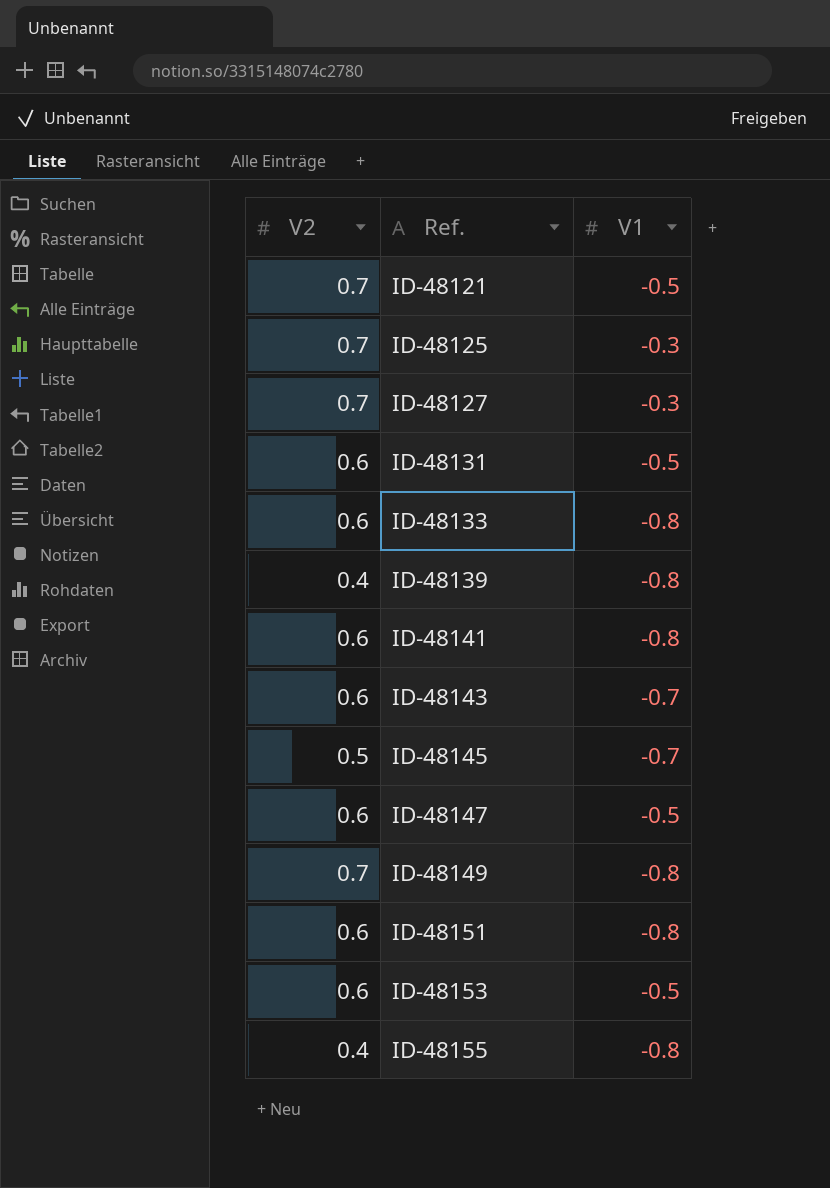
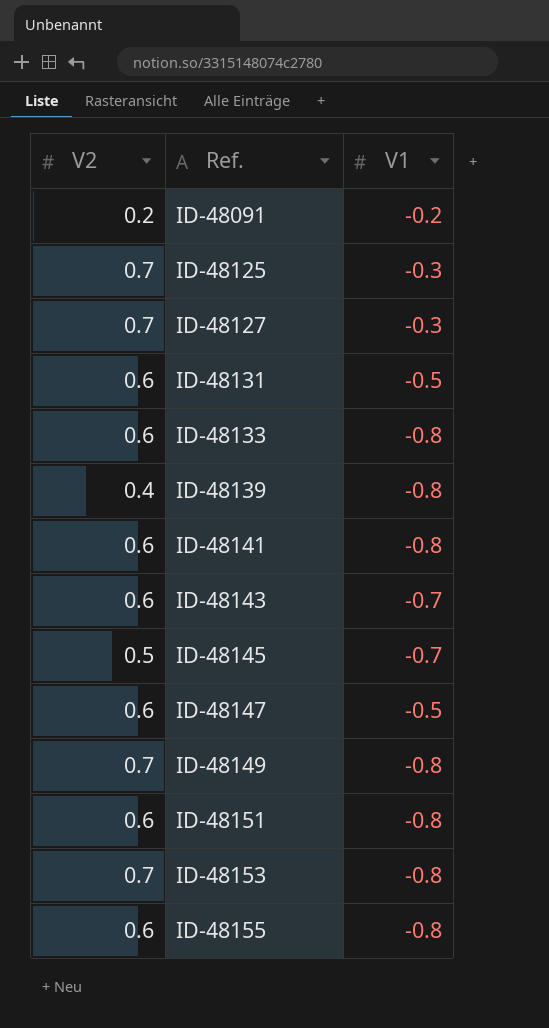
row ID-48121: 0.7 | -0.5 -> none
row ID-48091: none -> 0.2 | -0.2
ID-48153 | V2: 0.6 -> 0.7
ID-48153 | V1: -0.5 -> -0.8
ID-48155 | V2: 0.4 -> 0.6

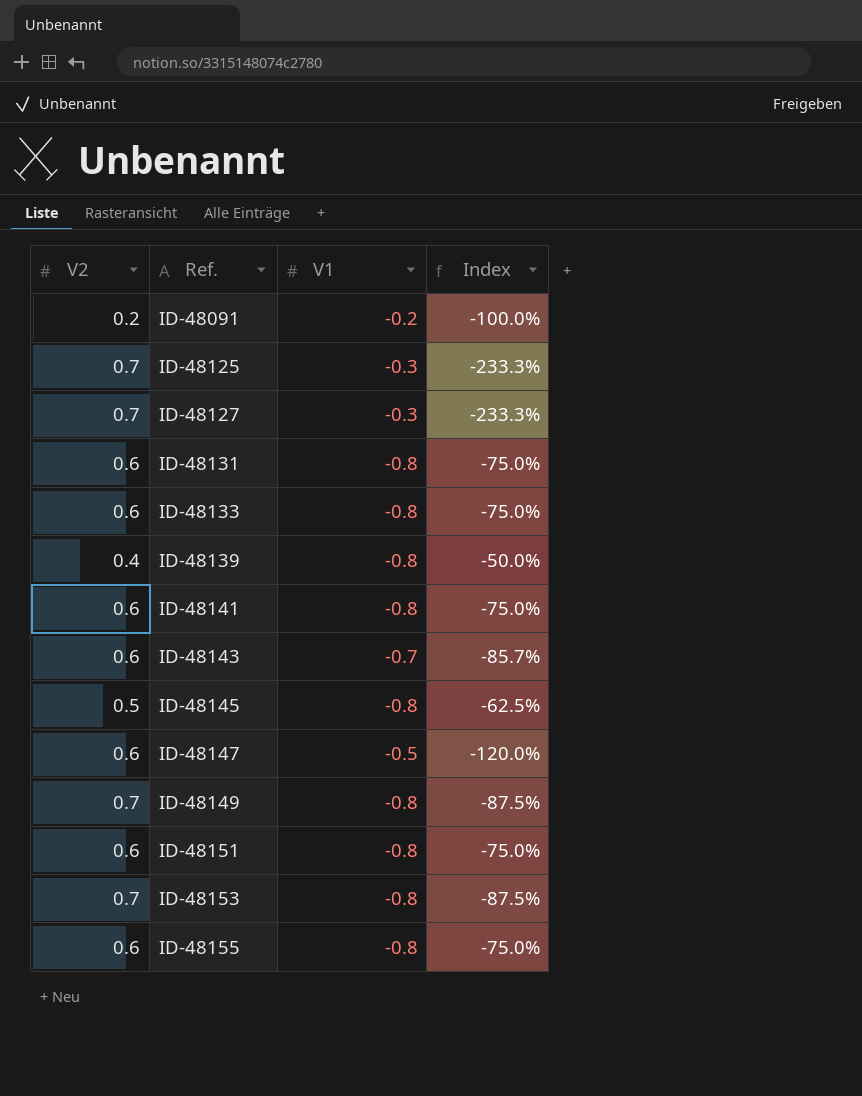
column Index | formula: none -> [V2] / [V1]
ID-48131 | V1: -0.5 -> -0.8
ID-48145 | V1: -0.7 -> -0.8

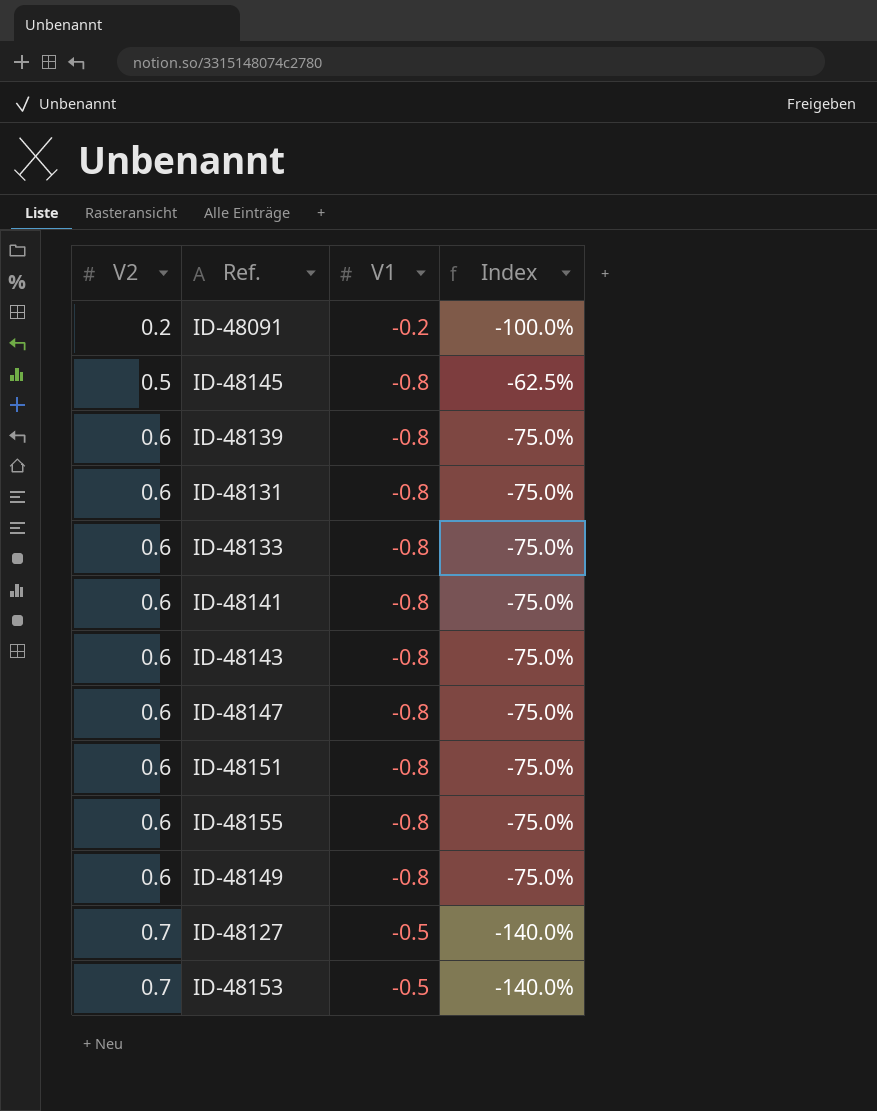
row order: Ref. ascending -> V2 ascending
row ID-48125: 0.7 | -0.3 | -233.3% -> none
ID-48139 | V2: 0.4 -> 0.6
ID-48139 | Index: -50.0% -> -75.0%
ID-48143 | V1: -0.7 -> -0.8
ID-48143 | Index: -85.7% -> -75.0%
ID-48147 | V1: -0.5 -> -0.8
ID-48147 | Index: -120.0% -> -75.0%
ID-48149 | V2: 0.7 -> 0.6
ID-48149 | Index: -87.5% -> -75.0%
ID-48127 | V1: -0.3 -> -0.5
ID-48127 | Index: -233.3% -> -140.0%
ID-48153 | V1: -0.8 -> -0.5
ID-48153 | Index: -87.5% -> -140.0%

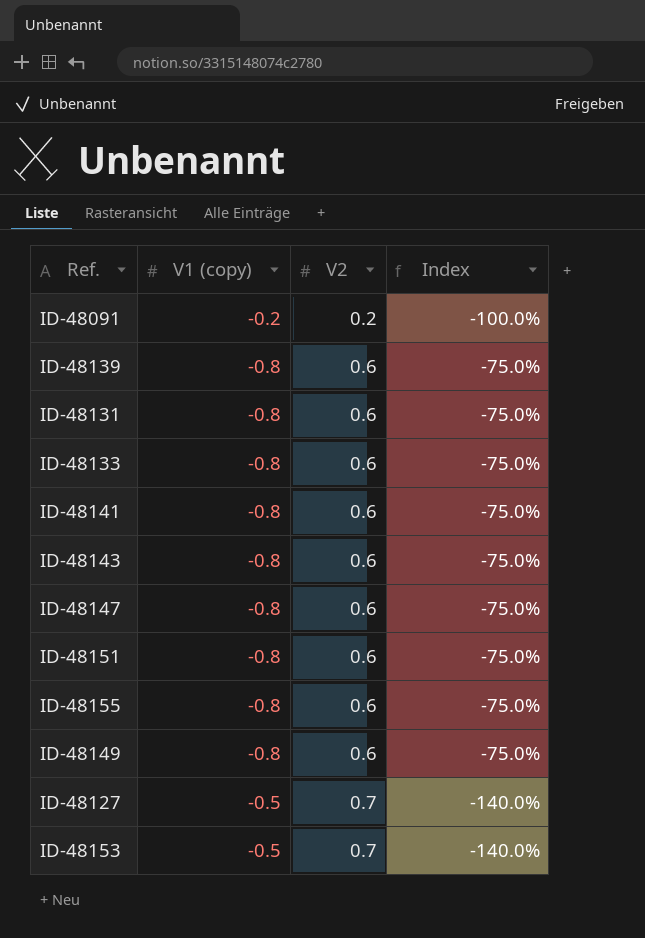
column name: V1 -> V1 (copy)
column V2 | position: 1 -> 3
row ID-48145: 0.5 | -0.8 | -62.5% -> none

